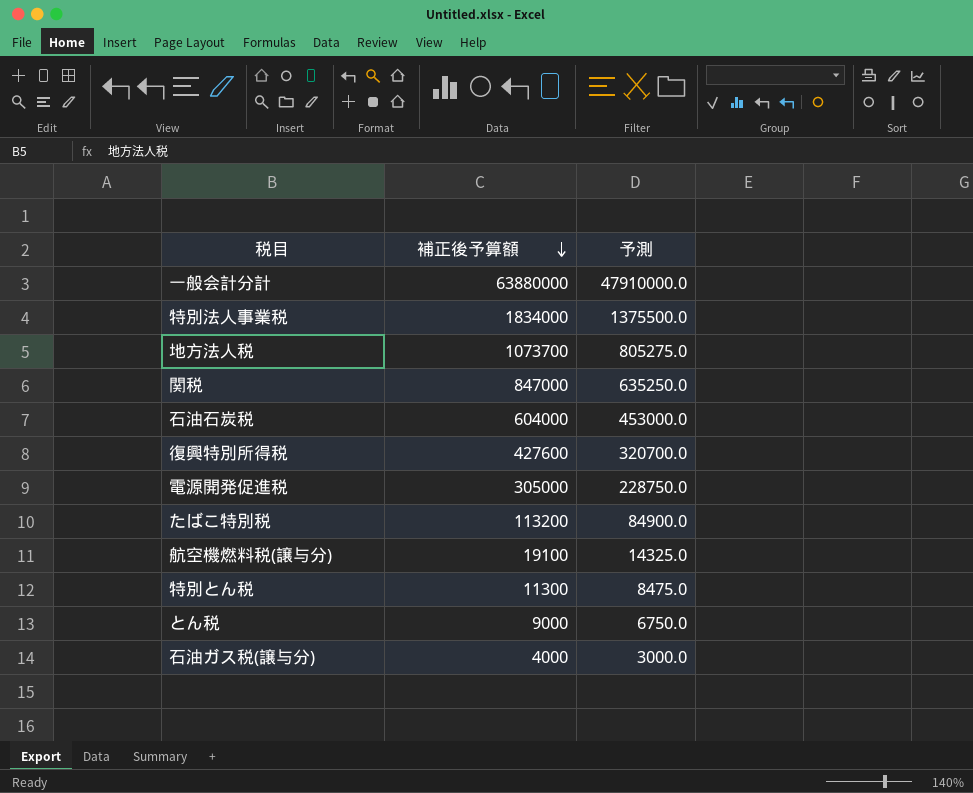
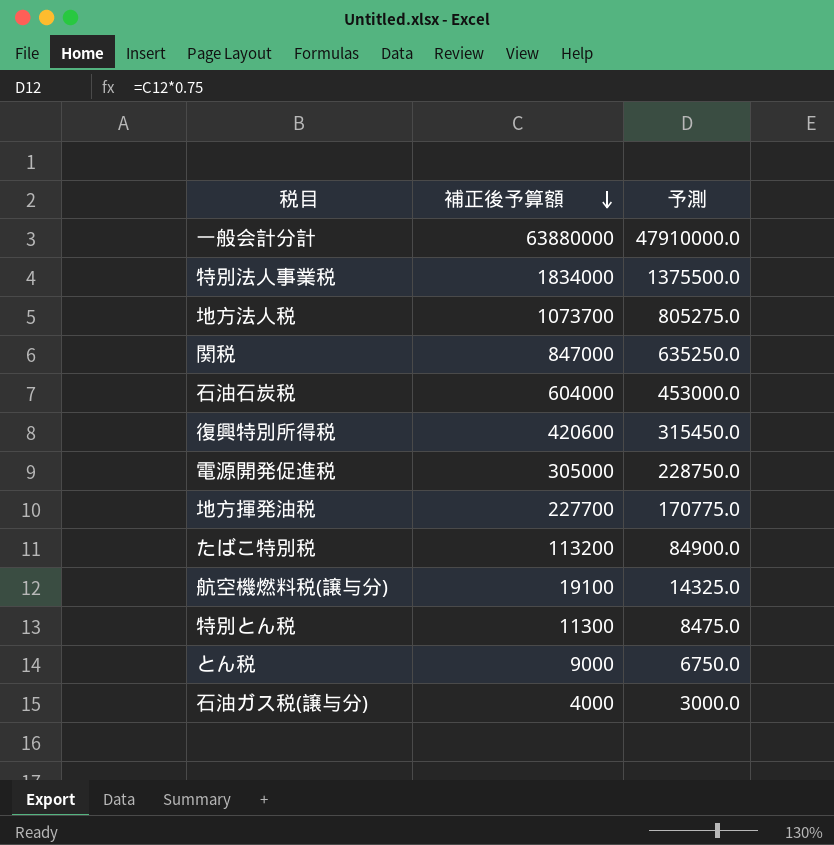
復興特別所得税 | 補正後予算額: 427600 -> 420600
復興特別所得税 | 予測: 320700.0 -> 315450.0
row 地方揮発油税: none -> 227700 | 170775.0

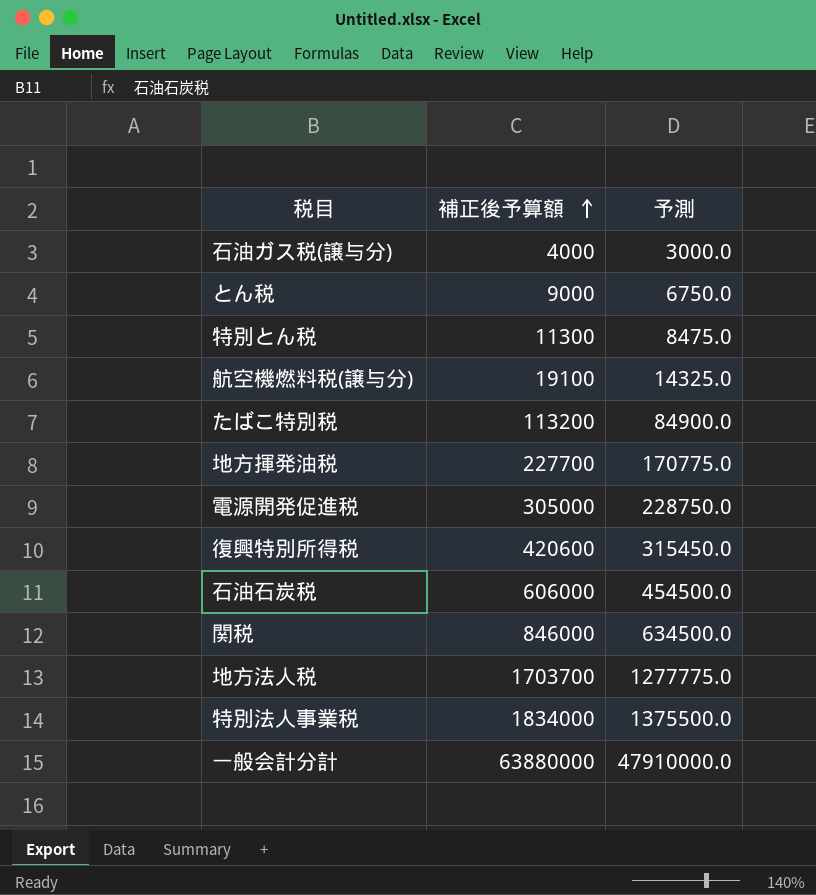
row order: 補正後予算額 descending -> 補正後予算額 ascending
石油石炭税 | 補正後予算額: 604000 -> 606000
石油石炭税 | 予測: 453000.0 -> 454500.0
関税 | 補正後予算額: 847000 -> 846000
関税 | 予測: 635250.0 -> 634500.0
地方法人税 | 補正後予算額: 1073700 -> 1703700
地方法人税 | 予測: 805275.0 -> 1277775.0

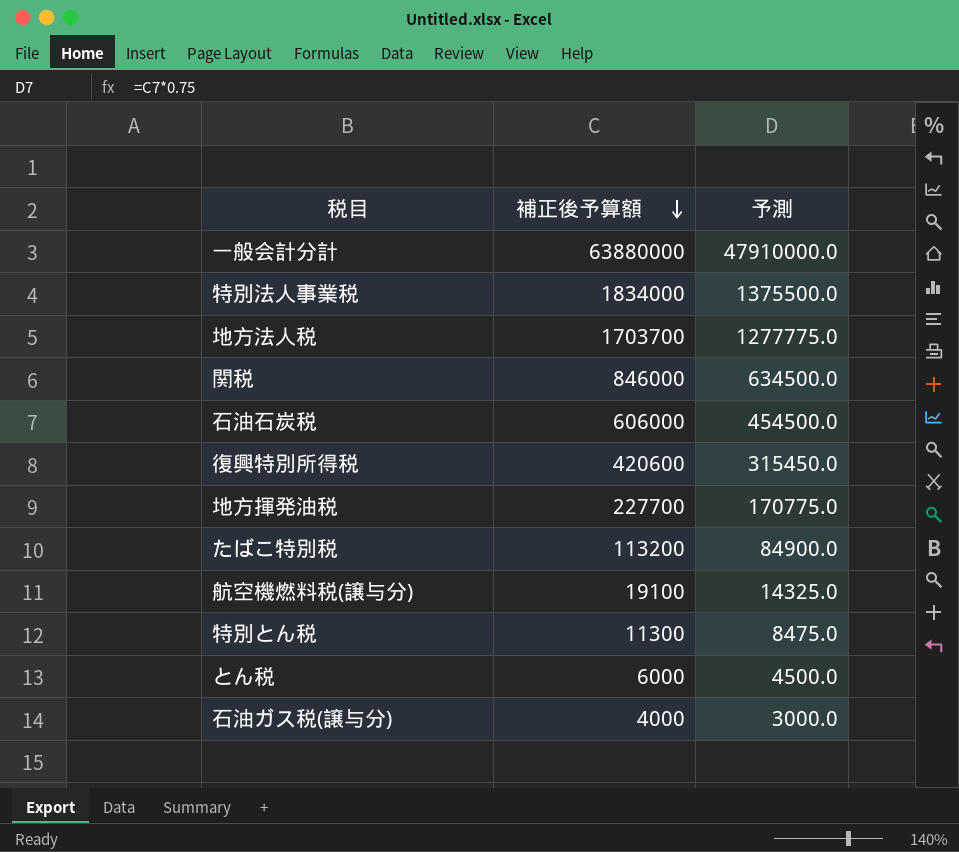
row order: 補正後予算額 ascending -> 補正後予算額 descending
row 電源開発促進税: 305000 | 228750.0 -> none
とん税 | 補正後予算額: 9000 -> 6000
とん税 | 予測: 6750.0 -> 4500.0

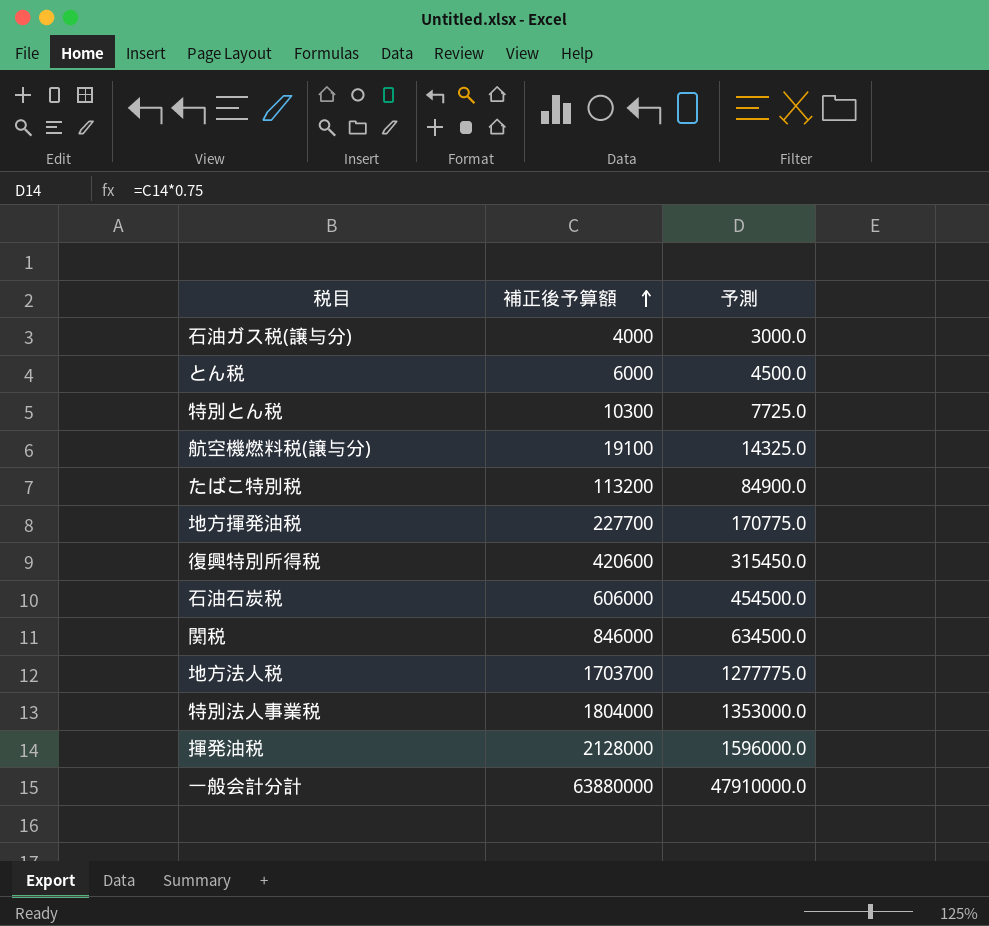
row order: 補正後予算額 descending -> 補正後予算額 ascending
特別とん税 | 補正後予算額: 11300 -> 10300
特別とん税 | 予測: 8475.0 -> 7725.0
特別法人事業税 | 補正後予算額: 1834000 -> 1804000
特別法人事業税 | 予測: 1375500.0 -> 1353000.0
row 揮発油税: none -> 2128000 | 1596000.0

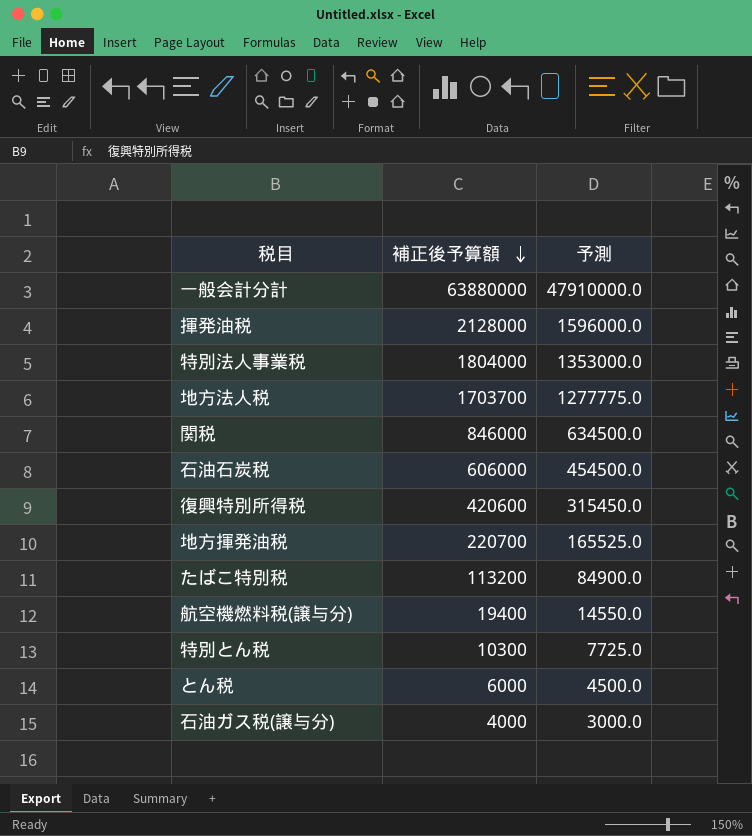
row order: 補正後予算額 ascending -> 補正後予算額 descending
地方揮発油税 | 補正後予算額: 227700 -> 220700
地方揮発油税 | 予測: 170775.0 -> 165525.0
航空機燃料税(譲与分) | 補正後予算額: 19100 -> 19400
航空機燃料税(譲与分) | 予測: 14325.0 -> 14550.0

